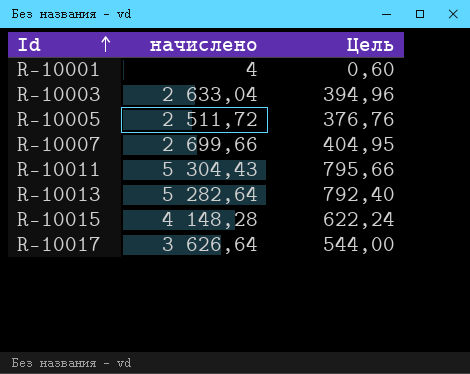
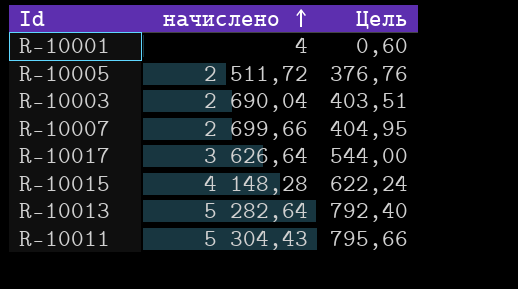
row order: Id ascending -> начислено ascending
R-10003 | начислено: 2 633,04 -> 2 690,04
R-10003 | Цель: 394,96 -> 403,51

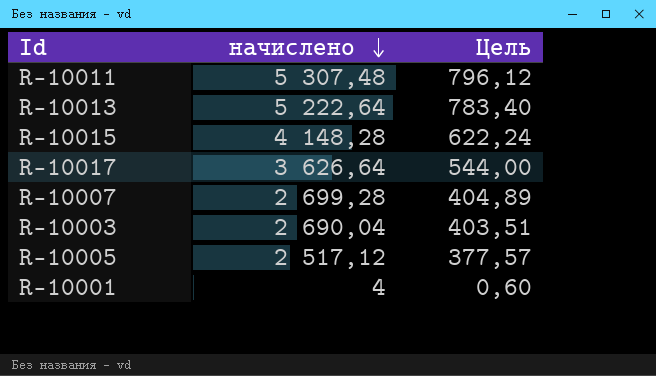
row order: начислено ascending -> начислено descending
R-10011 | начислено: 5 304,43 -> 5 307,48
R-10011 | Цель: 795,66 -> 796,12
R-10013 | начислено: 5 282,64 -> 5 222,64
R-10013 | Цель: 792,40 -> 783,40
R-10007 | начислено: 2 699,66 -> 2 699,28
R-10007 | Цель: 404,95 -> 404,89
R-10005 | начислено: 2 511,72 -> 2 517,12
R-10005 | Цель: 376,76 -> 377,57

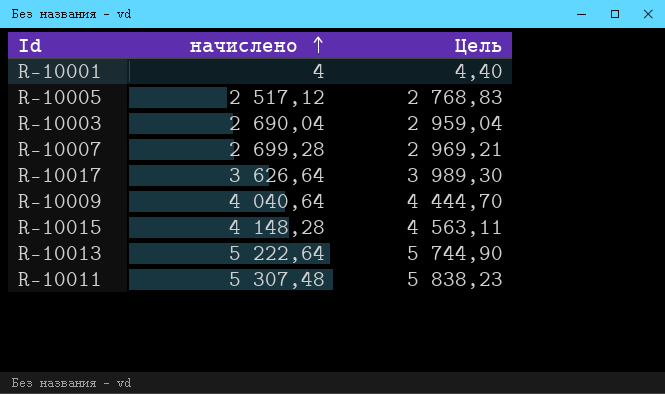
row order: начислено descending -> начислено ascending
column Цель | formula: [начислено] * 0,15 -> [начислено] * 1,1
row R-10009: none -> 4 040,64 | 4 444,70

